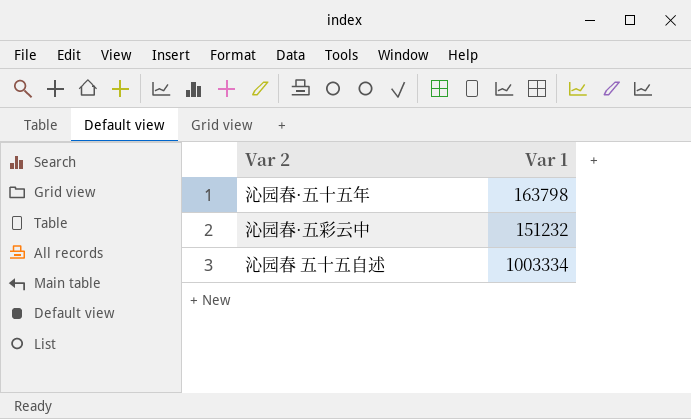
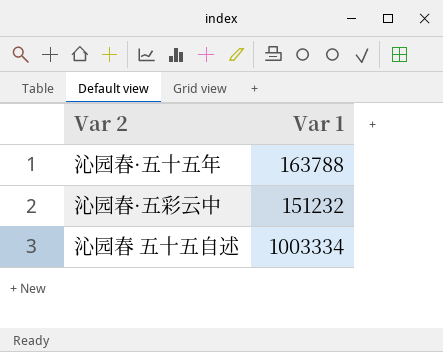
沁园春·五十五年 | Var 1: 163798 -> 163788

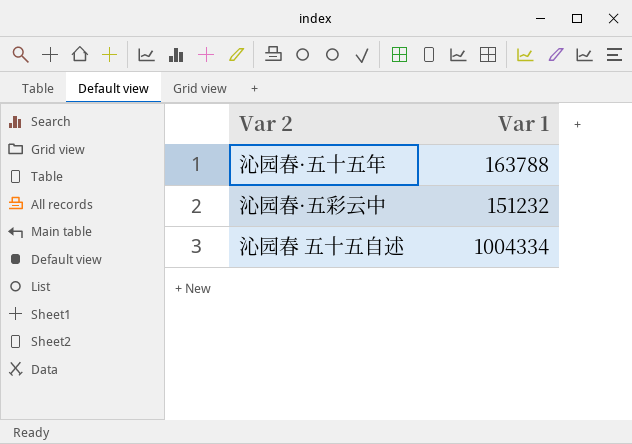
沁园春 五十五自述 | Var 1: 1003334 -> 1004334

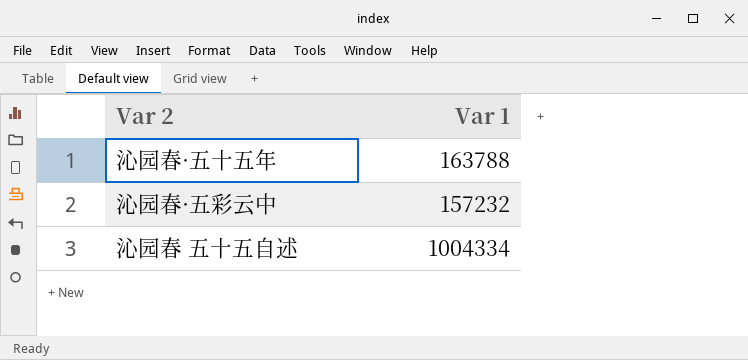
沁园春·五彩云中 | Var 1: 151232 -> 157232

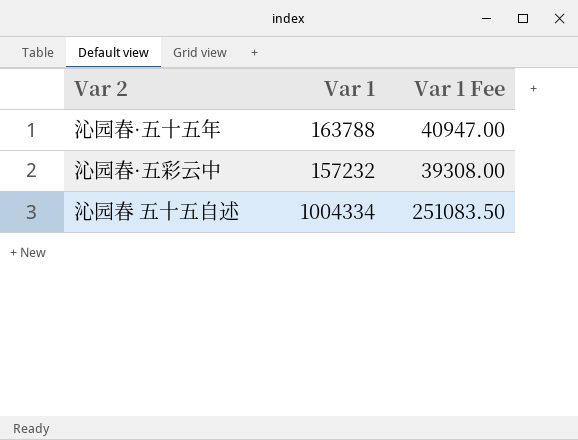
column Var 1 Fee | formula: none -> [Var 1] * 0.25

